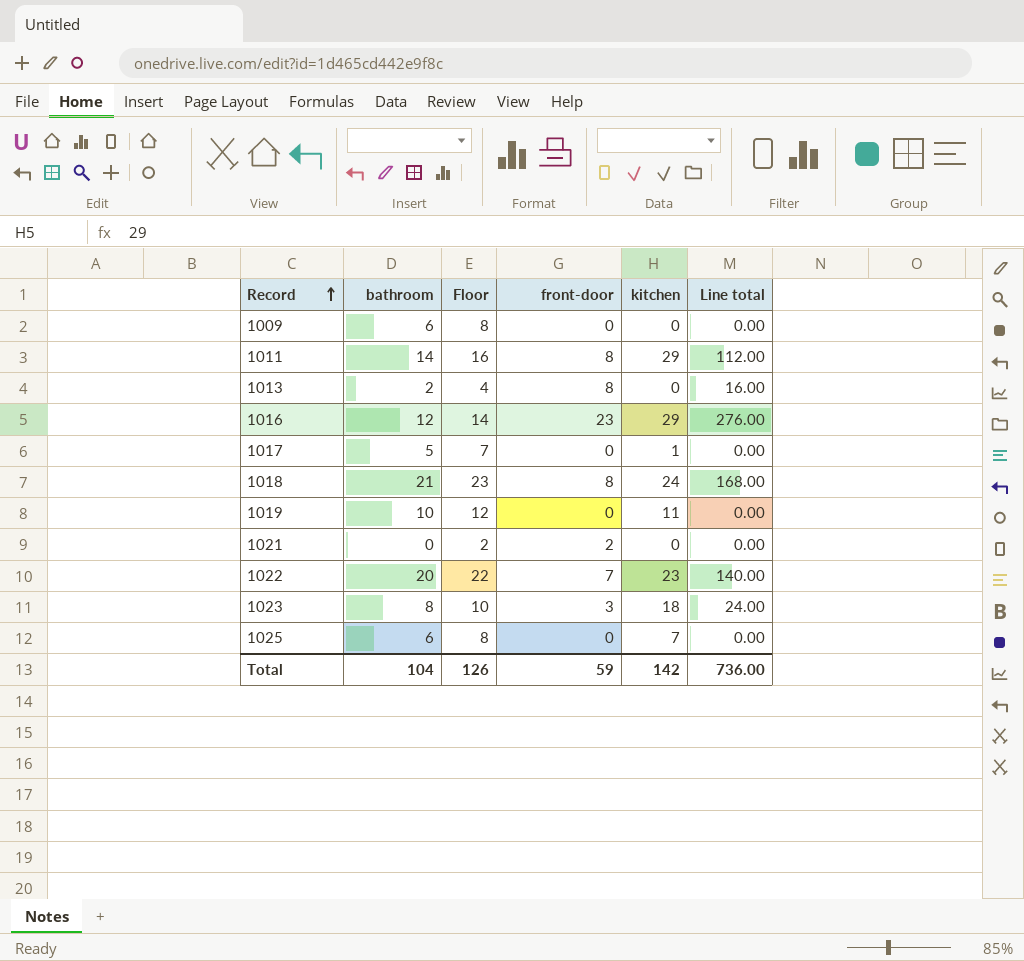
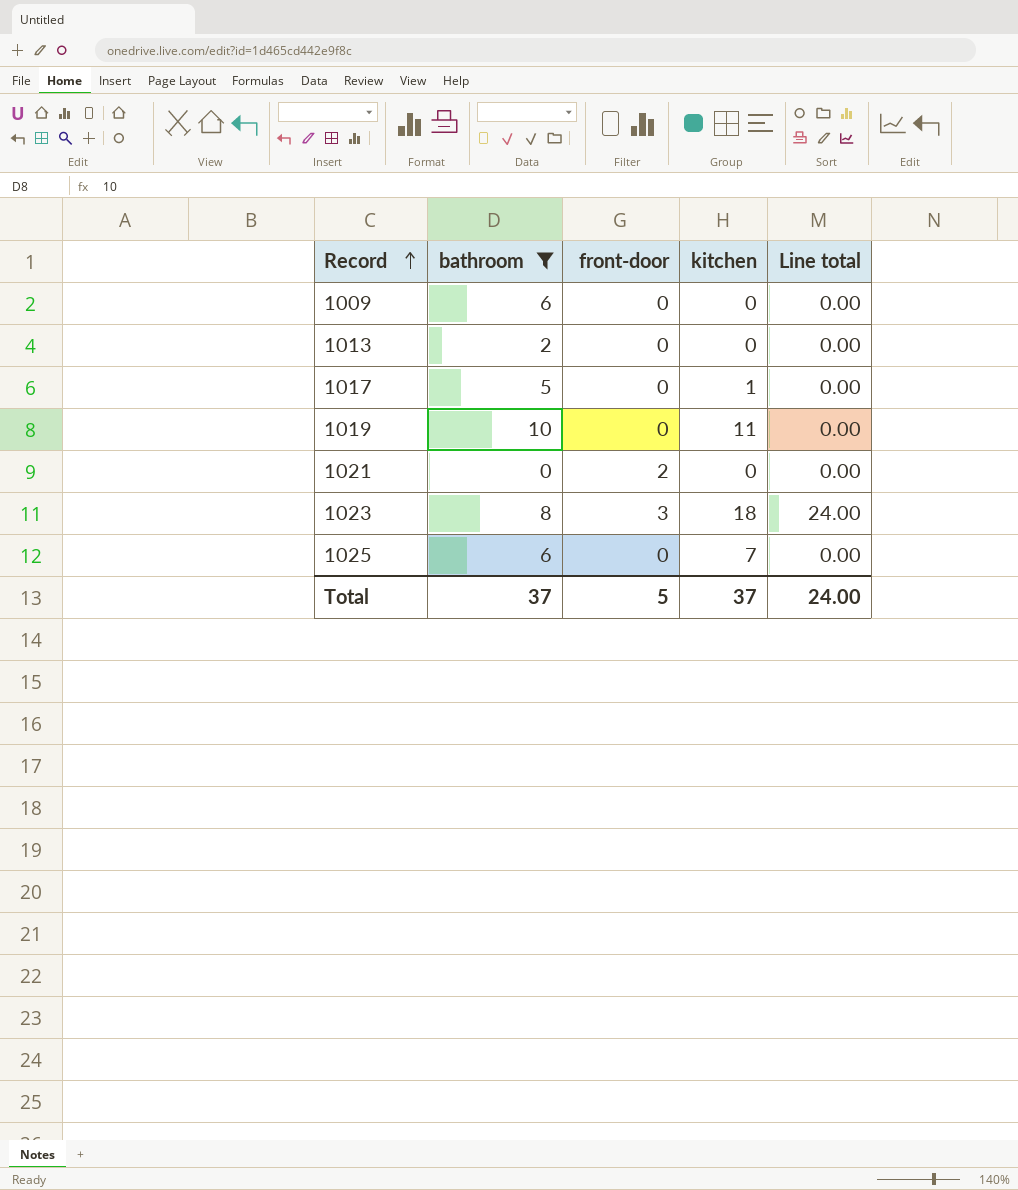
filter: none -> bathroom <= 10
column Floor | formula: [bathroom] + 2 -> none
1013 | front-door: 8 -> 0
1013 | Line total: 16.00 -> 0.00
Total | bathroom: 104 -> 37
Total | front-door: 59 -> 5
Total | kitchen: 142 -> 37
Total | Line total: 736.00 -> 24.00

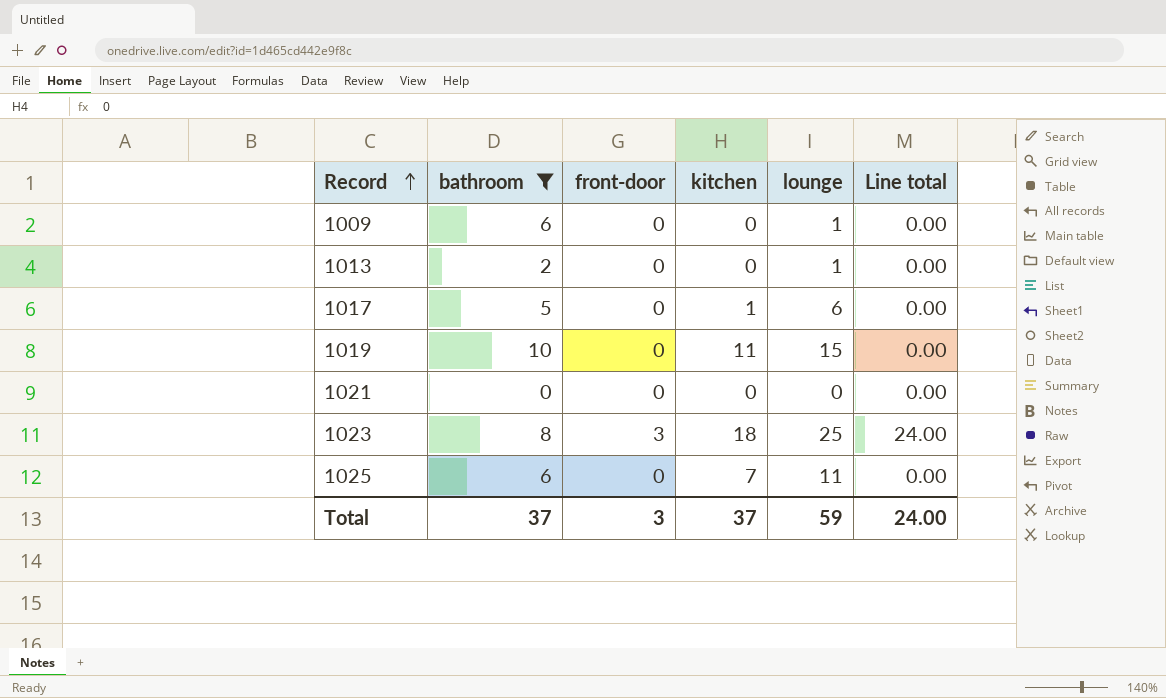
column lounge | position: none -> 5
1021 | front-door: 2 -> 0
Total | front-door: 5 -> 3

